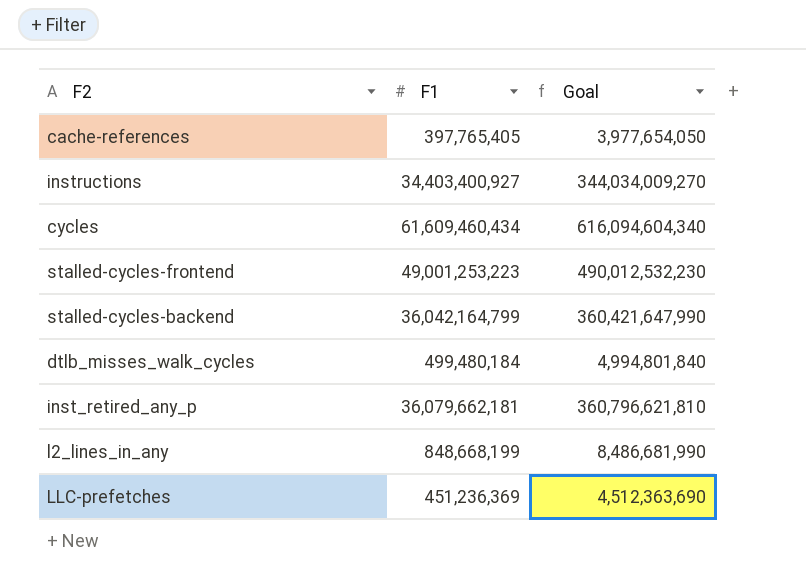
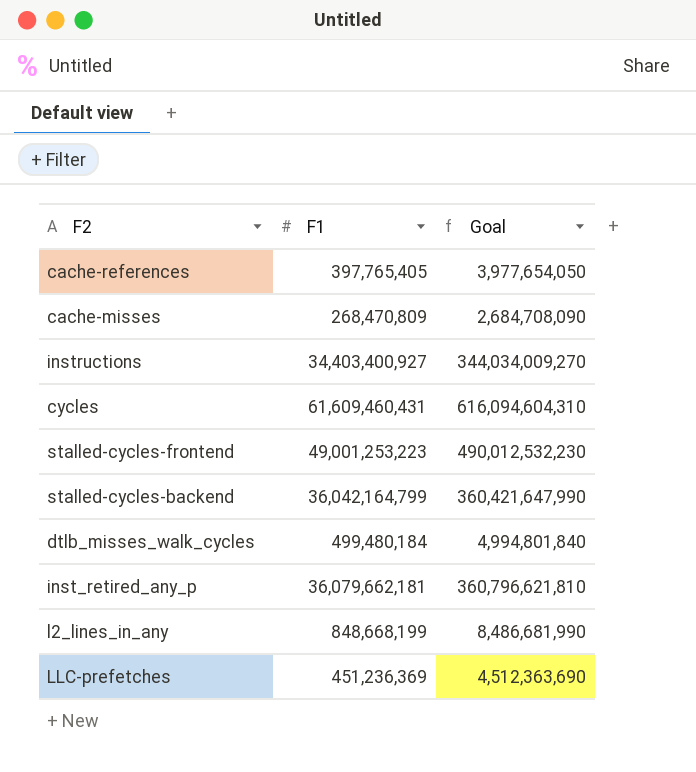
row cache-misses: none -> 268,470,809 | 2,684,708,090
cycles | F1: 61,609,460,434 -> 61,609,460,431
cycles | Goal: 616,094,604,340 -> 616,094,604,310

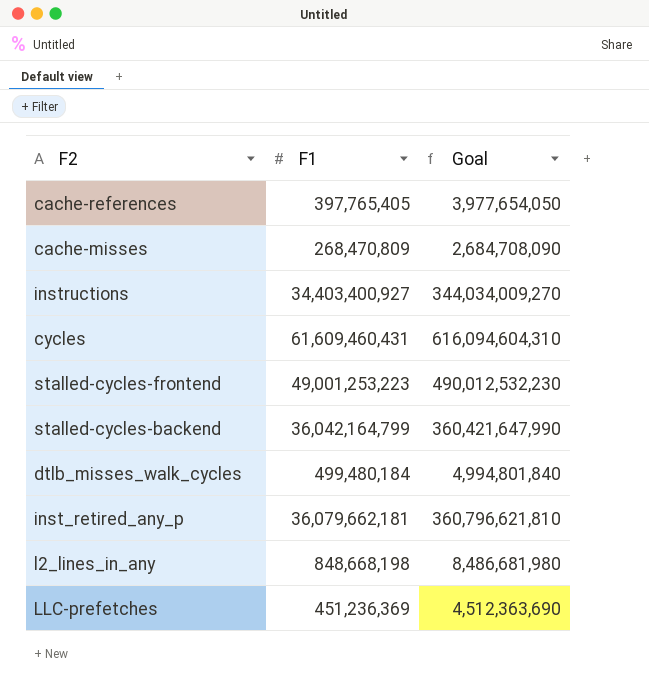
l2_lines_in_any | F1: 848,668,199 -> 848,668,198
l2_lines_in_any | Goal: 8,486,681,990 -> 8,486,681,980

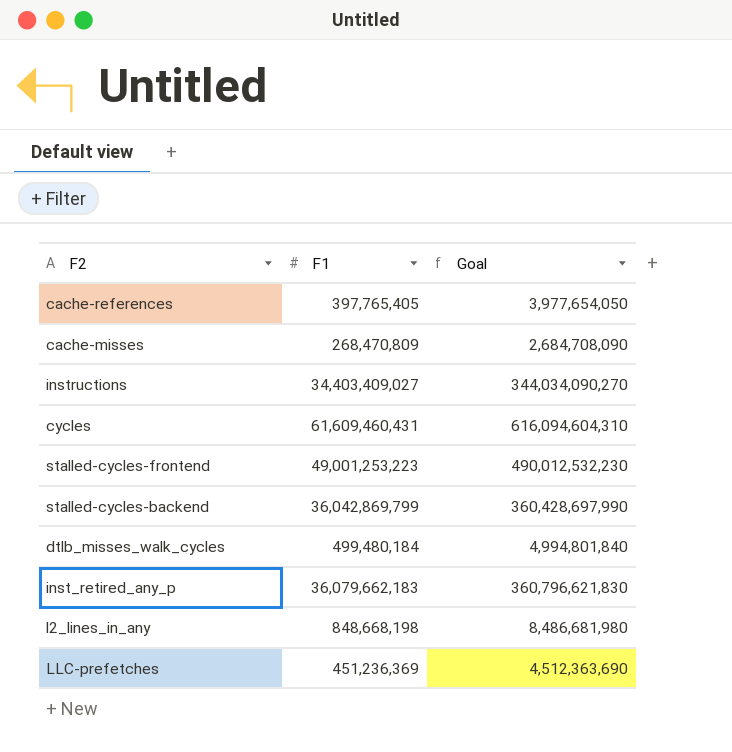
instructions | F1: 34,403,400,927 -> 34,403,409,027
instructions | Goal: 344,034,009,270 -> 344,034,090,270
stalled-cycles-backend | F1: 36,042,164,799 -> 36,042,869,799
stalled-cycles-backend | Goal: 360,421,647,990 -> 360,428,697,990
inst_retired_any_p | F1: 36,079,662,181 -> 36,079,662,183
inst_retired_any_p | Goal: 360,796,621,810 -> 360,796,621,830

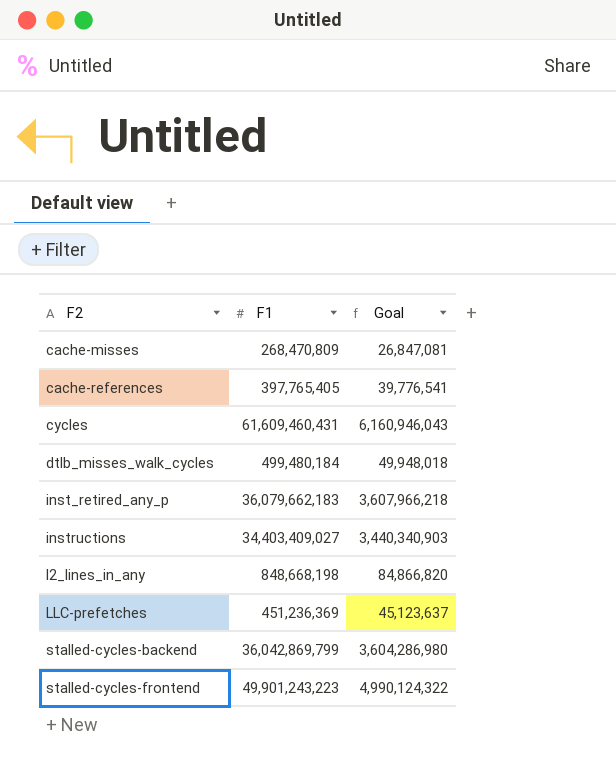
row order: none -> F2 ascending
column Goal | formula: [F1] * 10 -> [F1] * 0.1
stalled-cycles-frontend | F1: 49,001,253,223 -> 49,901,243,223

